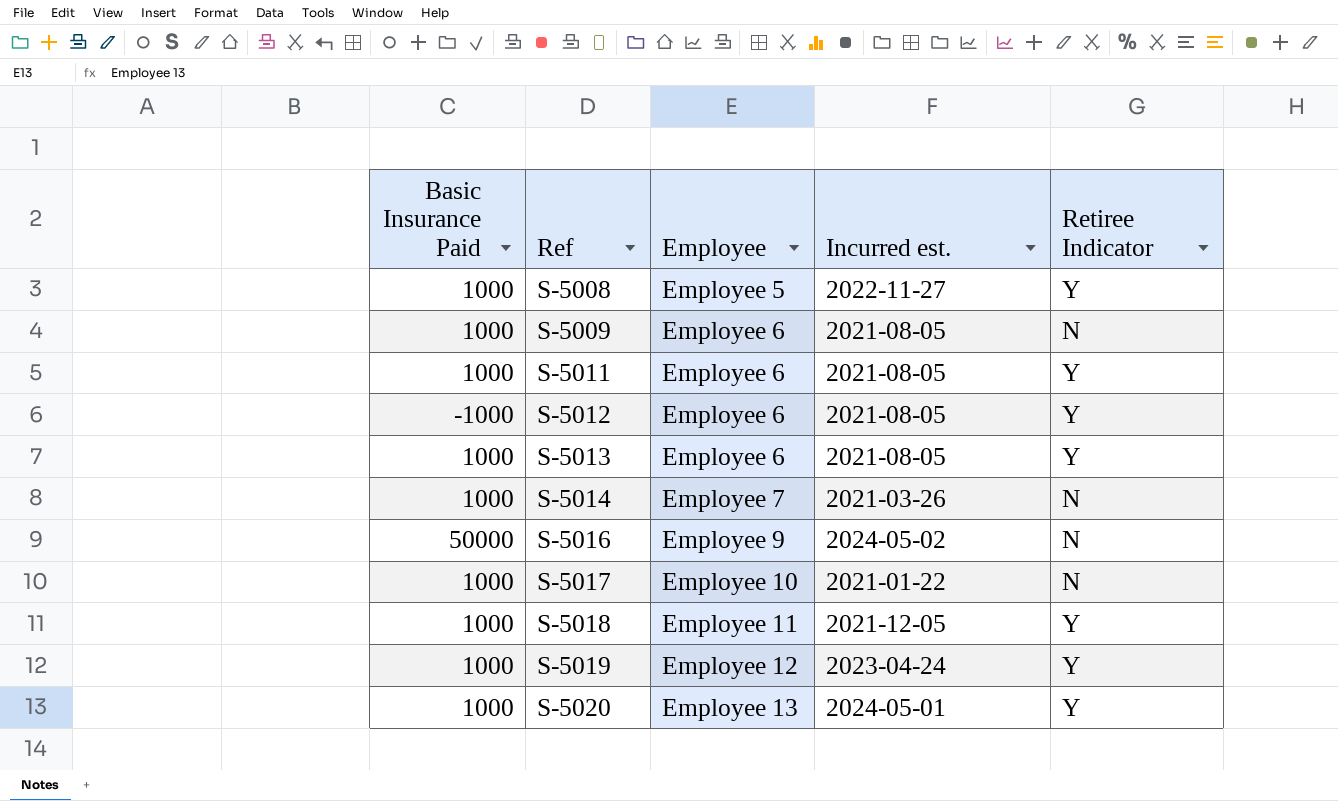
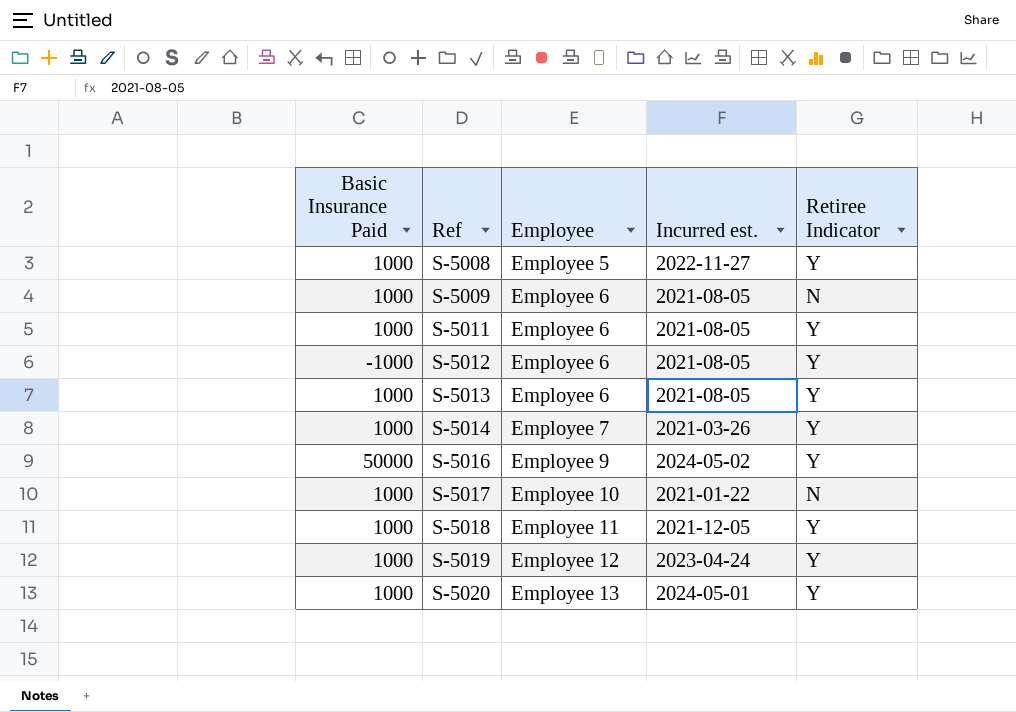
S-5014 | Retiree Indicator: N -> Y
S-5016 | Retiree Indicator: N -> Y

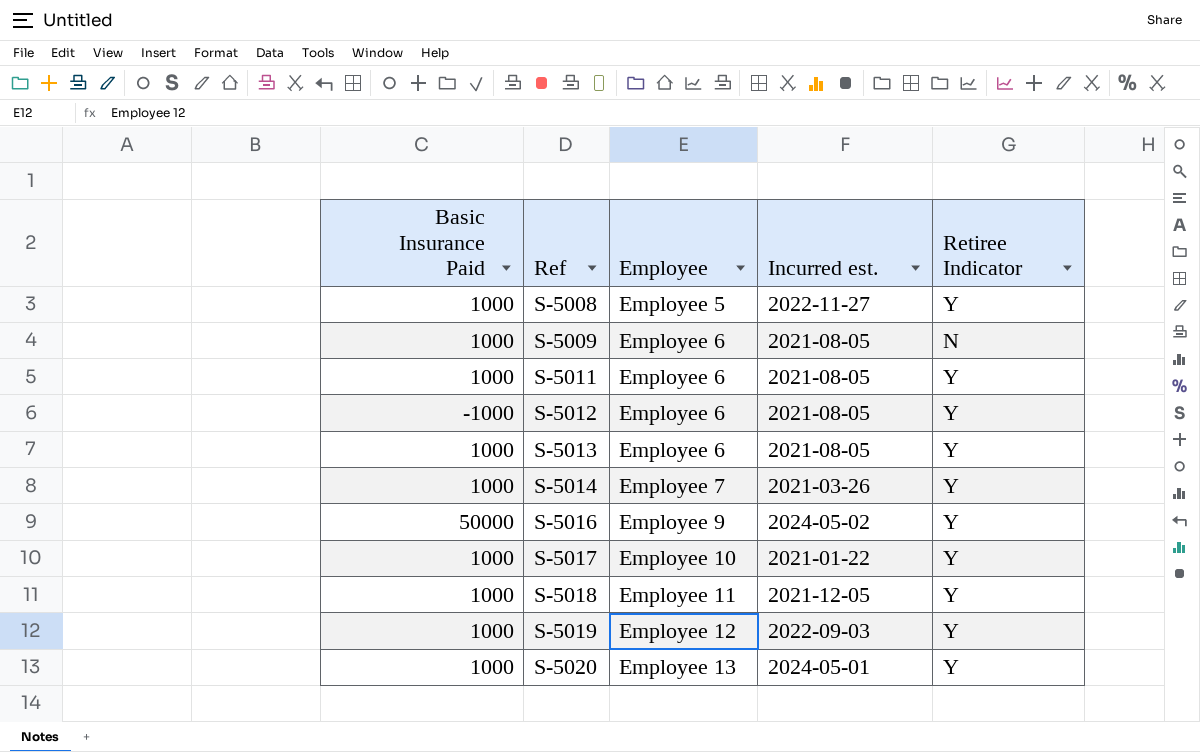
S-5017 | Retiree Indicator: N -> Y
S-5019 | Incurred est.: 2023-04-24 -> 2022-09-03

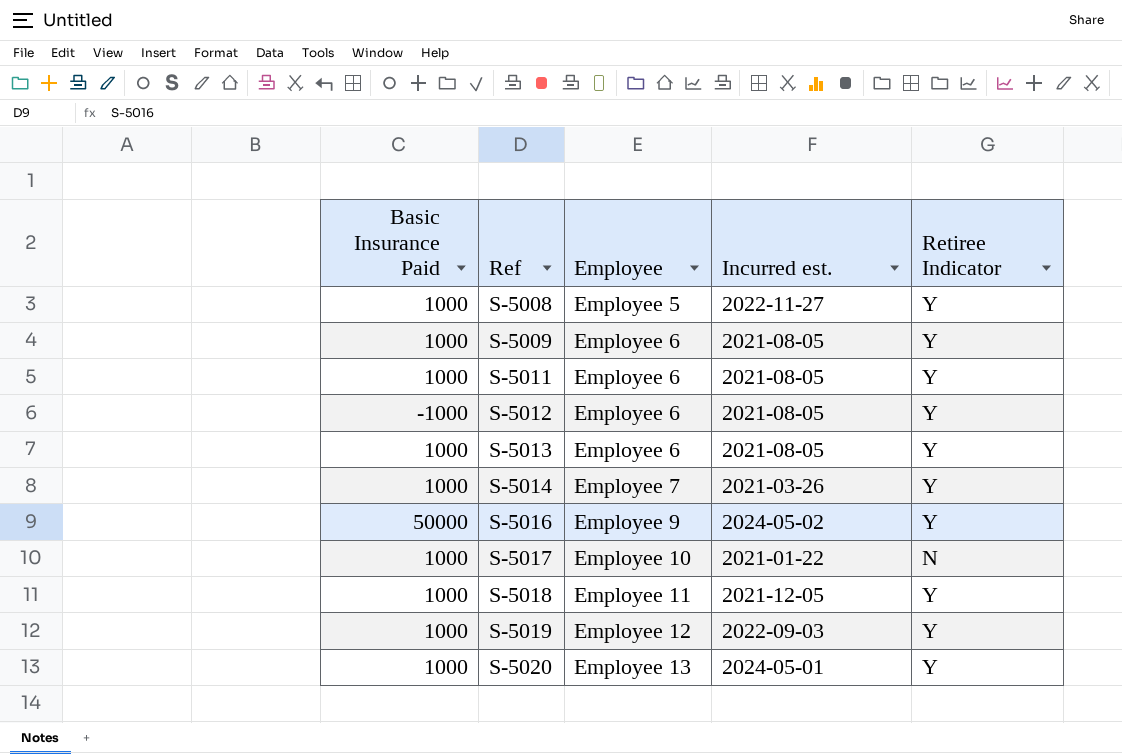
S-5009 | Retiree Indicator: N -> Y
S-5017 | Retiree Indicator: Y -> N

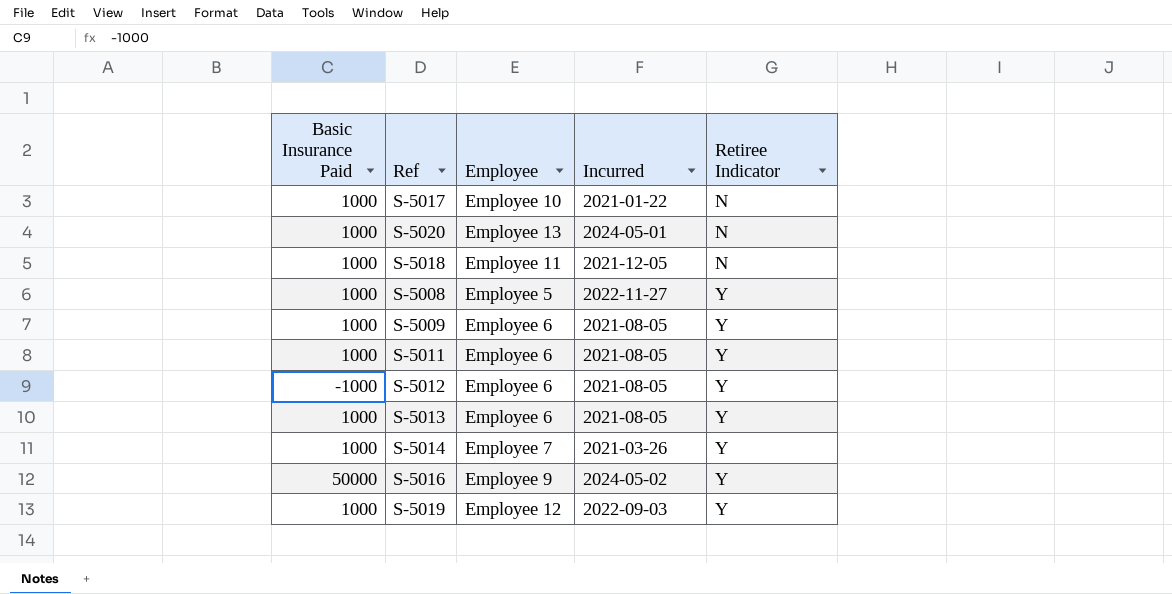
row order: Ref ascending -> Retiree Indicator ascending
column name: Incurred est. -> Incurred
S-5020 | Retiree Indicator: Y -> N
S-5018 | Retiree Indicator: Y -> N

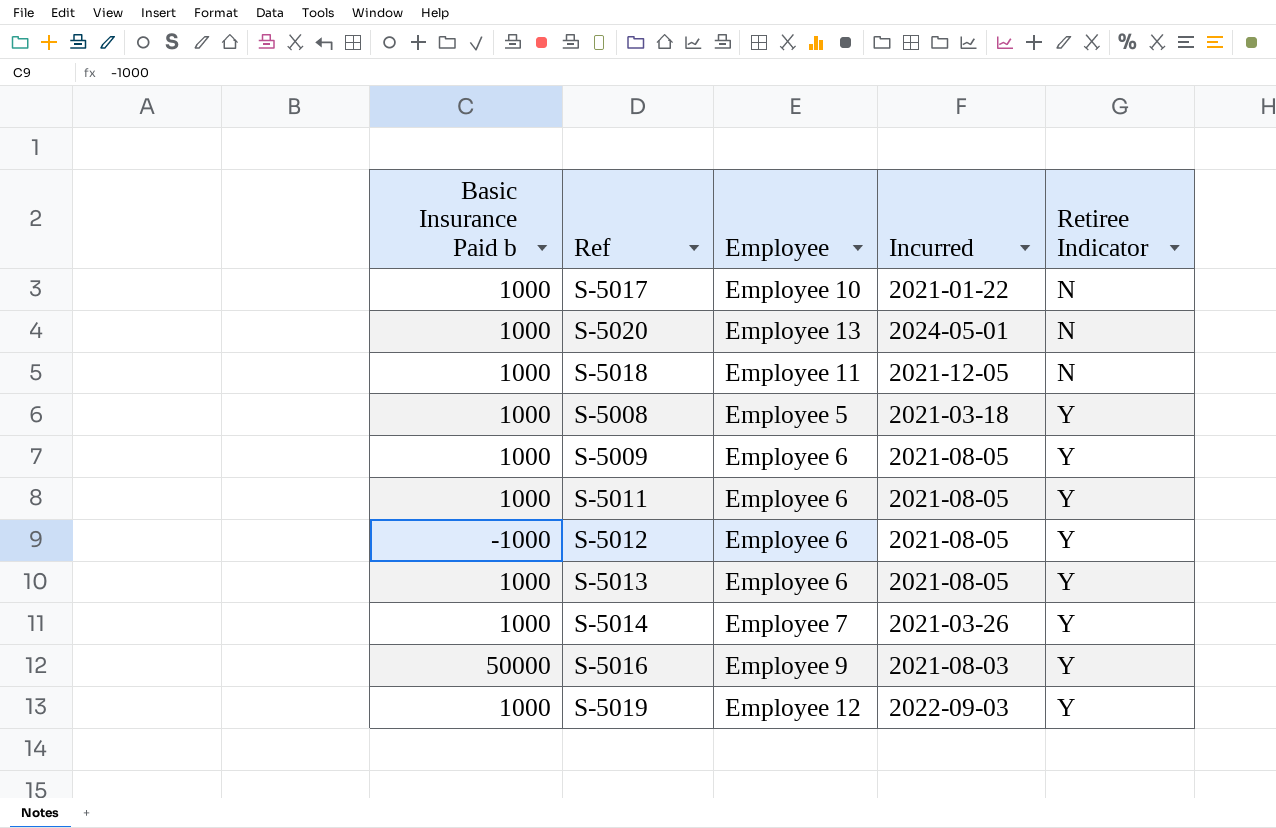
column name: Basic Insurance Paid -> Basic Insurance Paid b
S-5008 | Incurred: 2022-11-27 -> 2021-03-18
S-5016 | Incurred: 2024-05-02 -> 2021-08-03

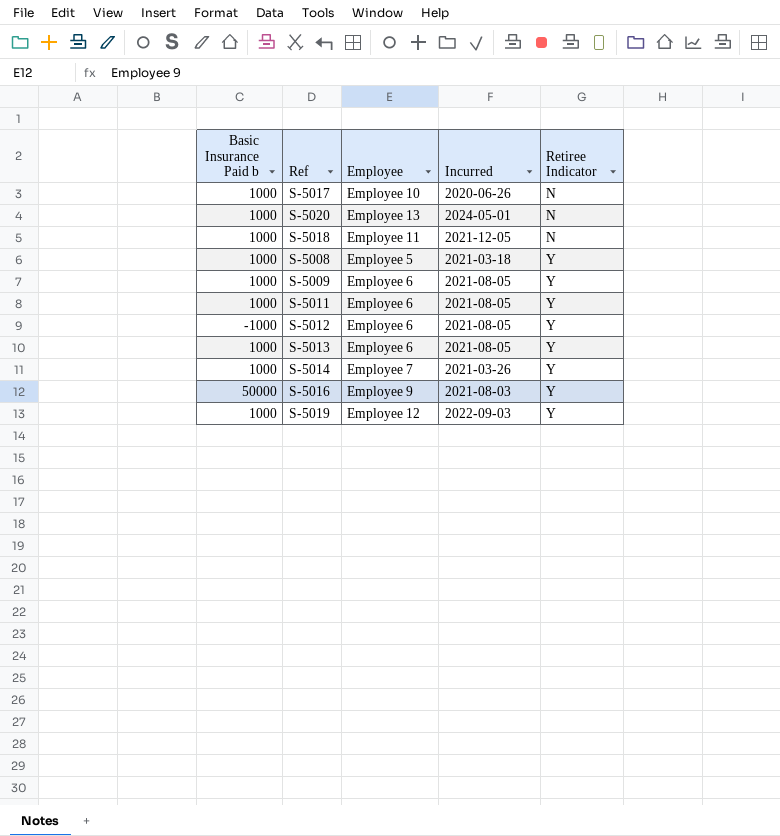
S-5017 | Incurred: 2021-01-22 -> 2020-06-26

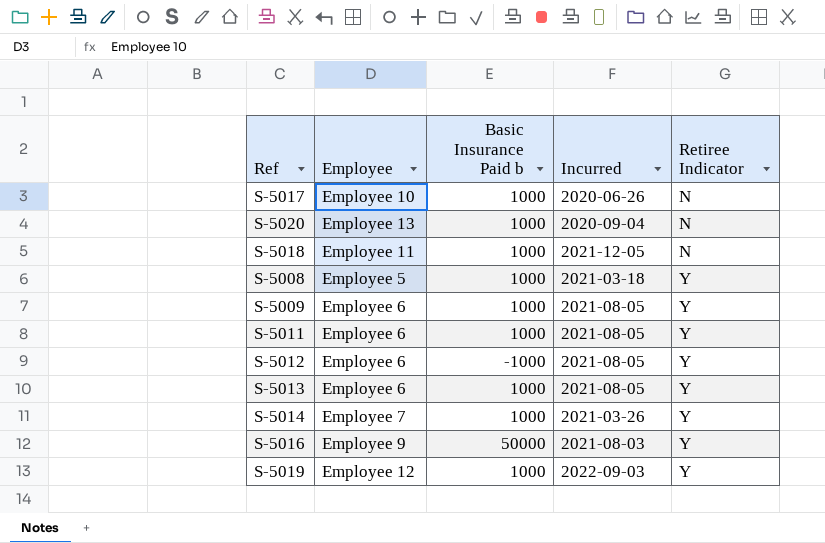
column Basic Insurance Paid b | position: 1 -> 3
S-5020 | Incurred: 2024-05-01 -> 2020-09-04

